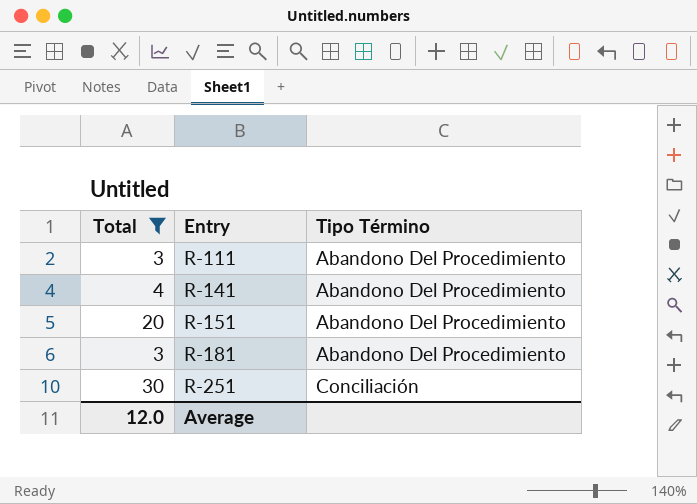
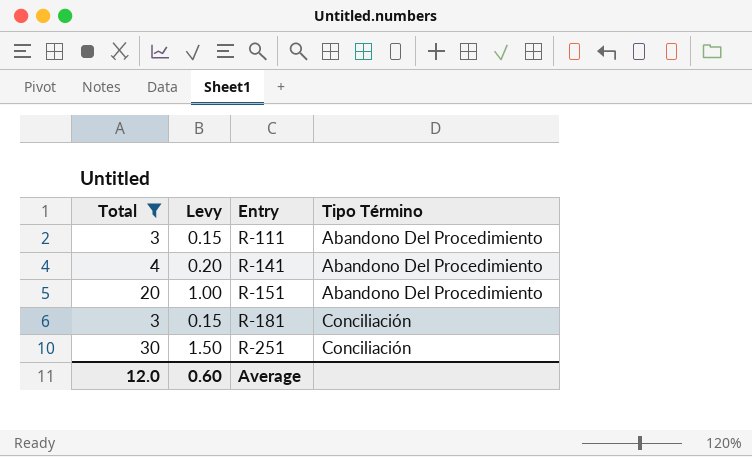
column Levy | formula: none -> [Total] * 0.05
R-181 | Tipo Término: Abandono Del Procedimiento -> Conciliación

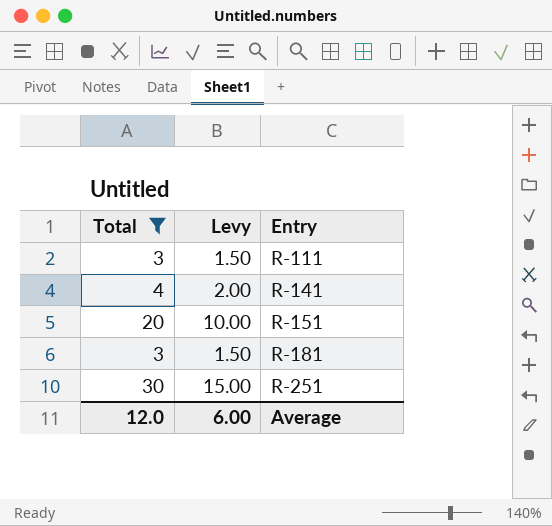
column Tipo Término | position: 4 -> none
column Levy | formula: [Total] * 0.05 -> [Total] * 0.5
Average | Levy: 0.60 -> 6.00

